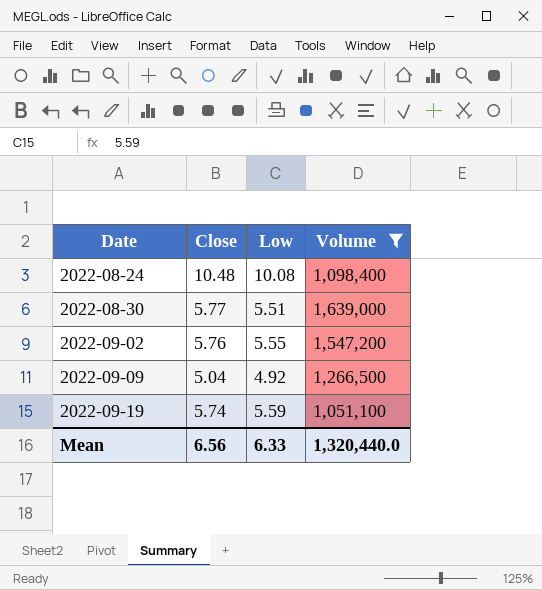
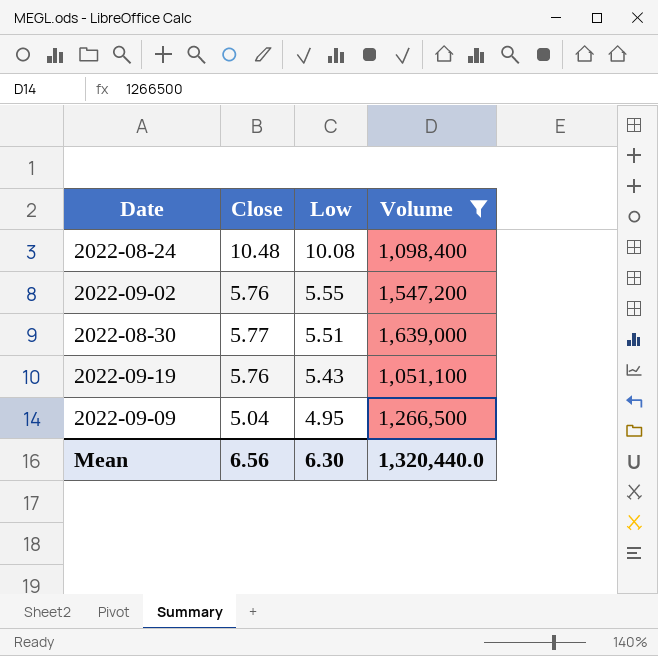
row order: Date ascending -> Low descending
2022-09-19 | Close: 5.74 -> 5.76
2022-09-19 | Low: 5.59 -> 5.43
2022-09-09 | Low: 4.92 -> 4.95
Mean | Low: 6.33 -> 6.30

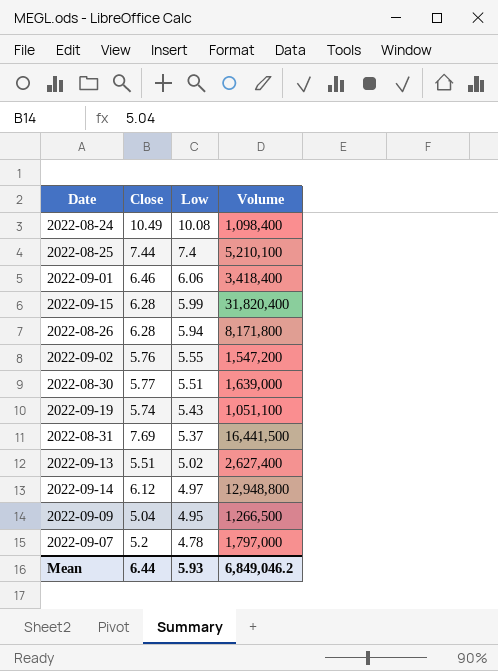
filter: Volume <= 1,639,000 -> none
2022-08-24 | Close: 10.48 -> 10.49
2022-09-19 | Close: 5.76 -> 5.74
Mean | Close: 6.56 -> 6.44
Mean | Low: 6.30 -> 5.93
Mean | Volume: 1,320,440.0 -> 6,849,046.2

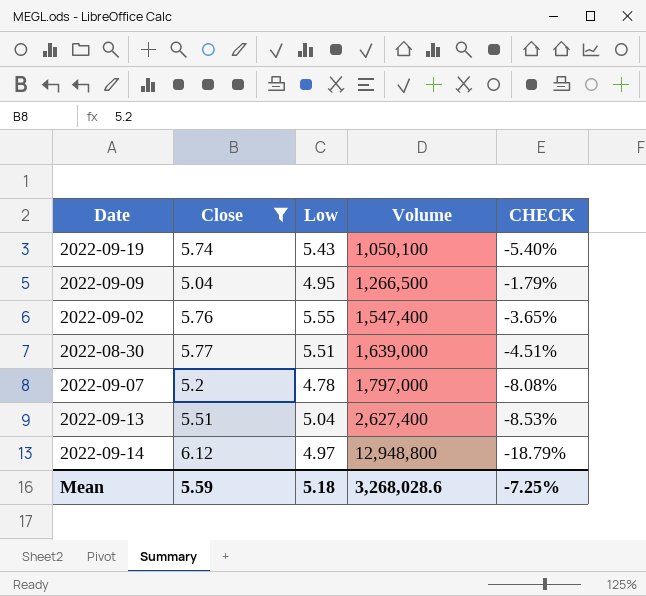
filter: none -> Close <= 6.12
row order: Low descending -> Volume ascending
column CHECK | formula: none -> ([Low] - [Close]) / [Close]
2022-09-19 | Volume: 1,051,100 -> 1,050,100
2022-09-02 | Volume: 1,547,200 -> 1,547,400
2022-09-13 | Low: 5.02 -> 5.04
Mean | Close: 6.44 -> 5.59
Mean | Low: 5.93 -> 5.18
Mean | Volume: 6,849,046.2 -> 3,268,028.6

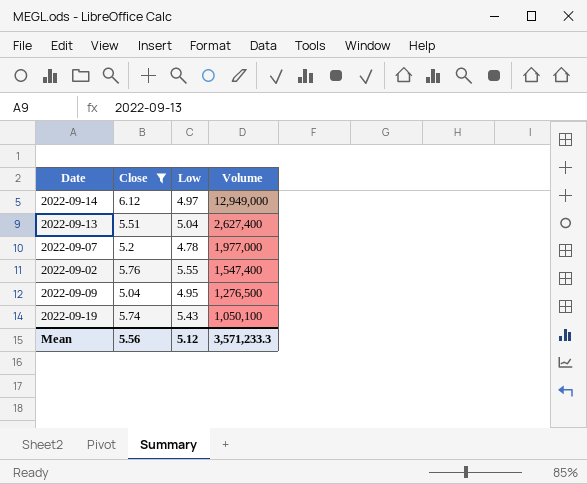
row order: Volume ascending -> Volume descending
column CHECK | formula: ([Low] - [Close]) / [Close] -> none
row 2022-08-30: 5.77 | 5.51 | 1,639,000 | -4.51% -> none
2022-09-14 | Volume: 12,948,800 -> 12,949,000
2022-09-07 | Volume: 1,797,000 -> 1,977,000
2022-09-09 | Volume: 1,266,500 -> 1,276,500
Mean | Close: 5.59 -> 5.56
Mean | Low: 5.18 -> 5.12
Mean | Volume: 3,268,028.6 -> 3,571,233.3

